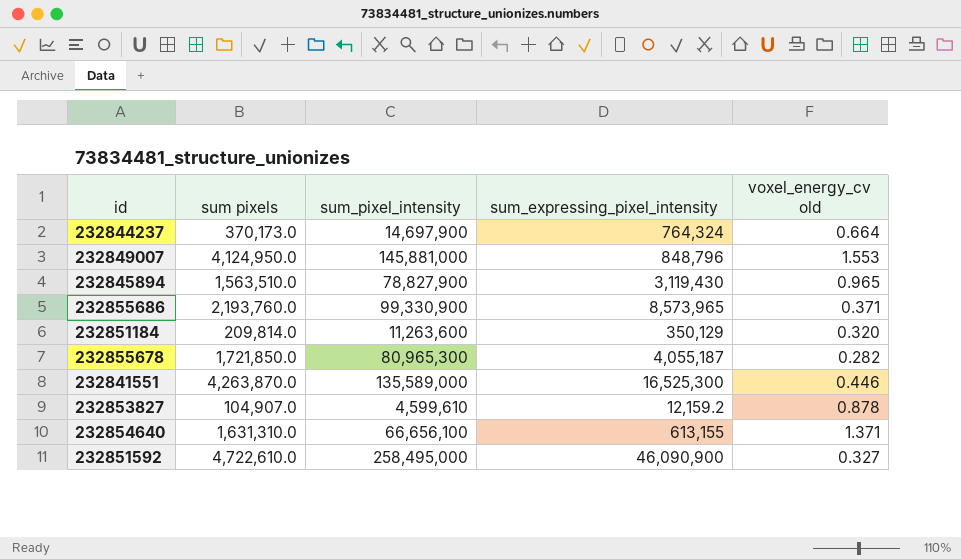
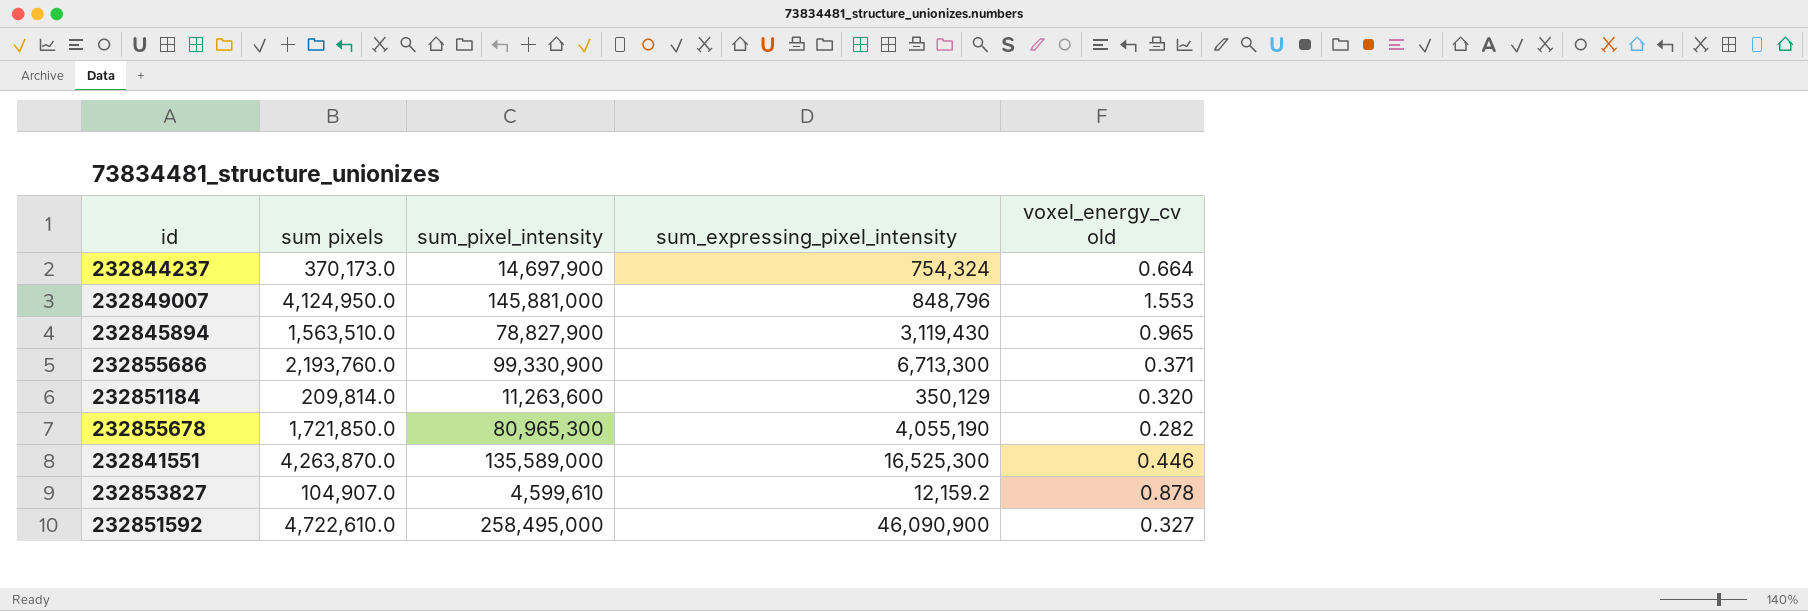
row 232854640: 1,631,310.0 | 66,656,100 | 613,155 | 1.371 -> none
232844237 | sum_expressing_pixel_intensity: 764,324 -> 754,324
232855686 | sum_expressing_pixel_intensity: 8,573,965 -> 6,713,300
232855678 | sum_expressing_pixel_intensity: 4,055,187 -> 4,055,190

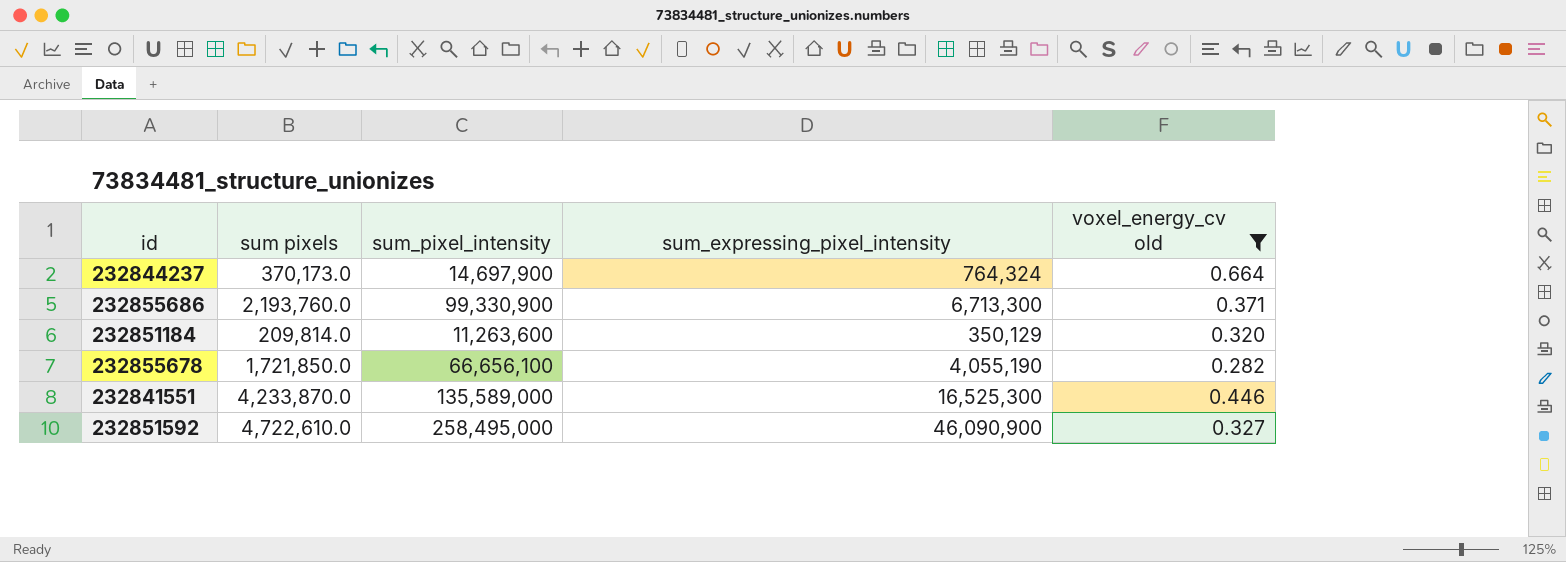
filter: none -> voxel_energy_cv old <= 0.664
232844237 | sum_expressing_pixel_intensity: 754,324 -> 764,324
232855678 | sum_pixel_intensity: 80,965,300 -> 66,656,100
232841551 | sum pixels: 4,263,870.0 -> 4,233,870.0

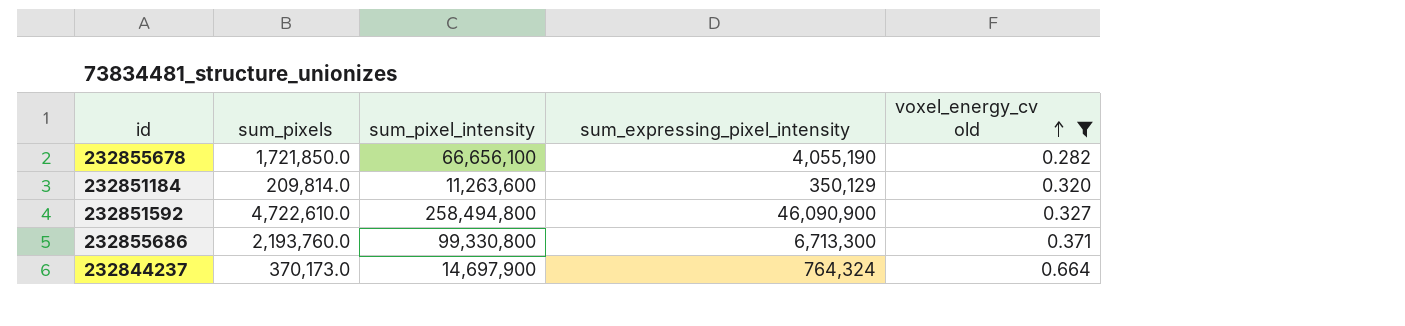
row order: none -> voxel_energy_cv old ascending
column name: sum pixels -> sum_pixels
row 232841551: 4,233,870.0 | 135,589,000 | 16,525,300 | 0.446 -> none
232851592 | sum_pixel_intensity: 258,495,000 -> 258,494,800
232855686 | sum_pixel_intensity: 99,330,900 -> 99,330,800

